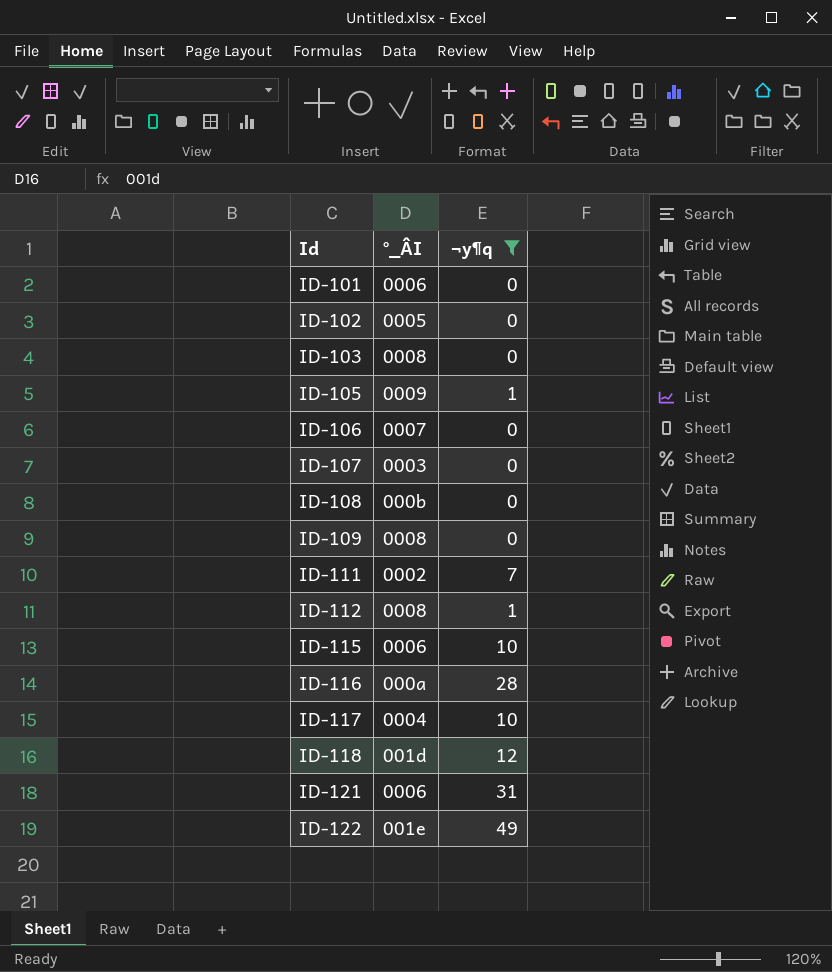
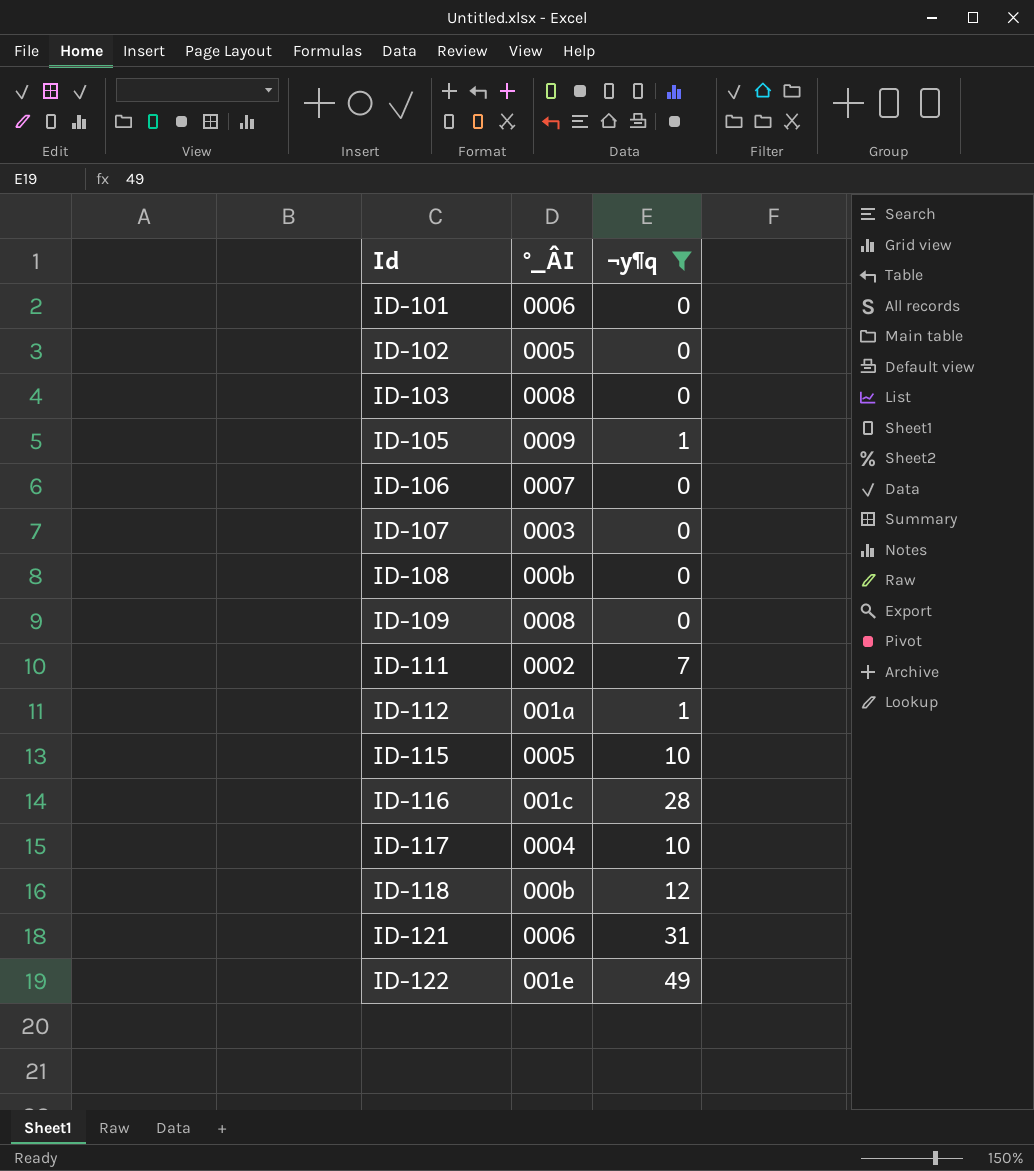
ID-112 | °_ÂI: 0008 -> 001a
ID-115 | °_ÂI: 0006 -> 0005
ID-116 | °_ÂI: 000a -> 001c
ID-118 | °_ÂI: 001d -> 000b

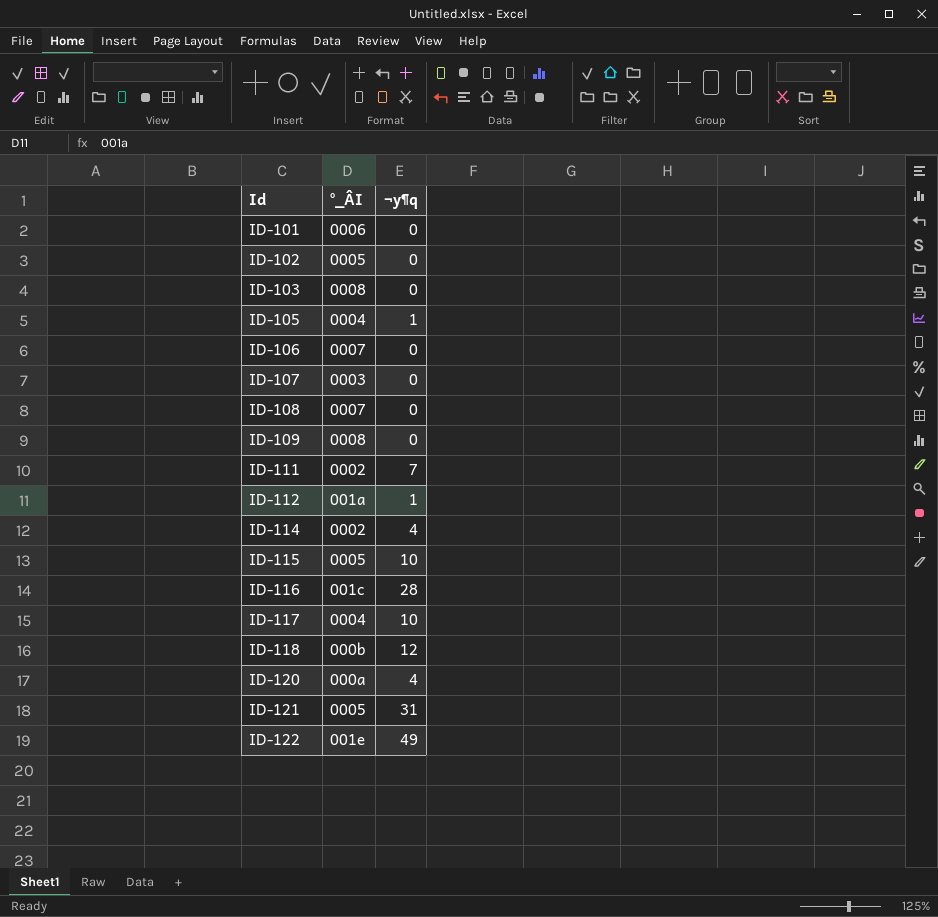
filter: ¬y¶q != 4 -> none
ID-105 | °_ÂI: 0009 -> 0004
ID-108 | °_ÂI: 000b -> 0007
ID-121 | °_ÂI: 0006 -> 0005

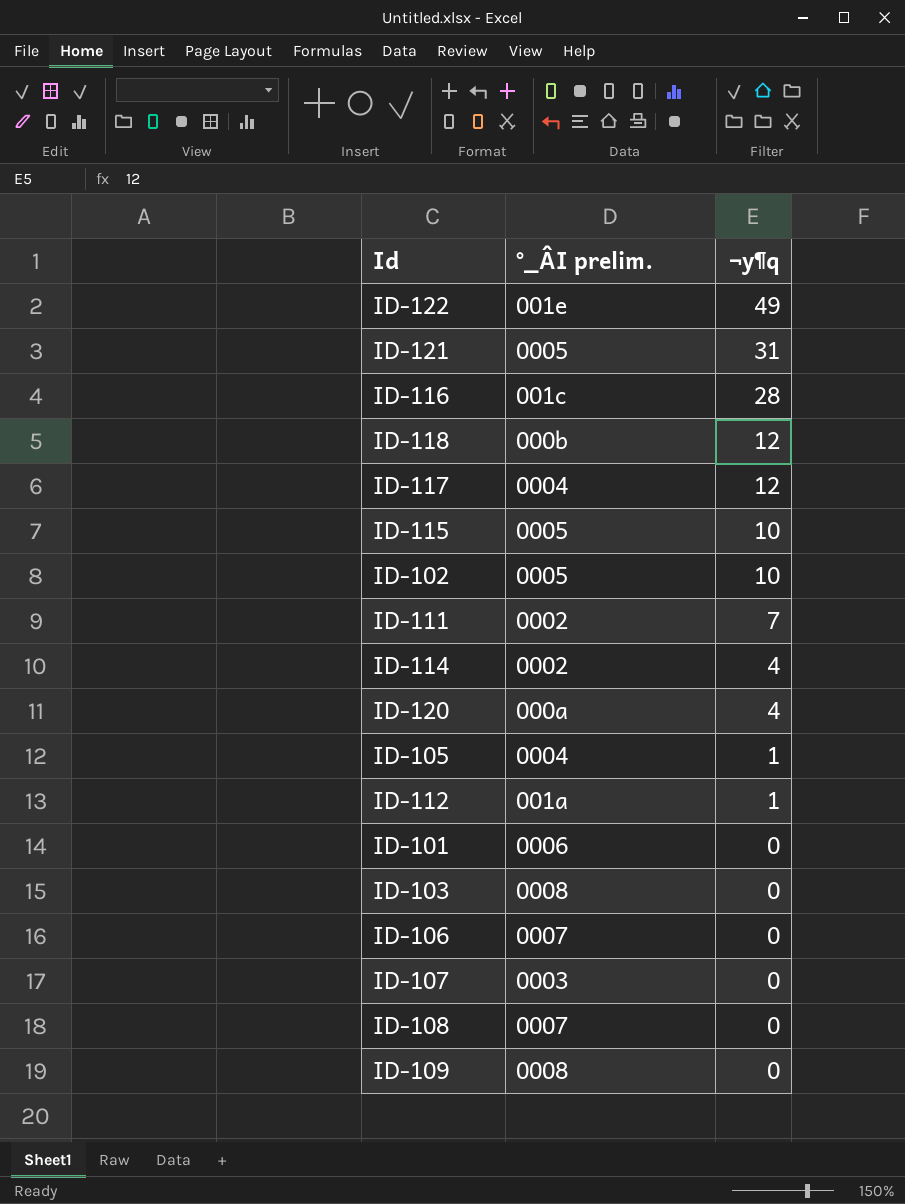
row order: Id ascending -> ¬y¶q descending
column name: °_ÂI -> °_ÂI prelim.
ID-117 | ¬y¶q: 10 -> 12
ID-102 | ¬y¶q: 0 -> 10

